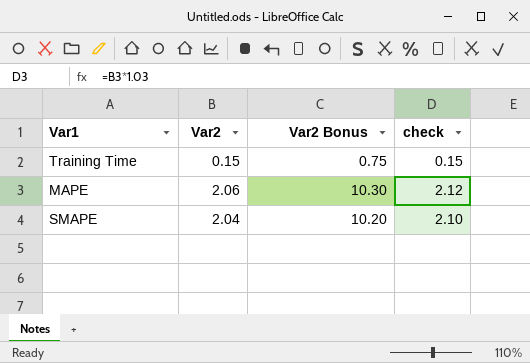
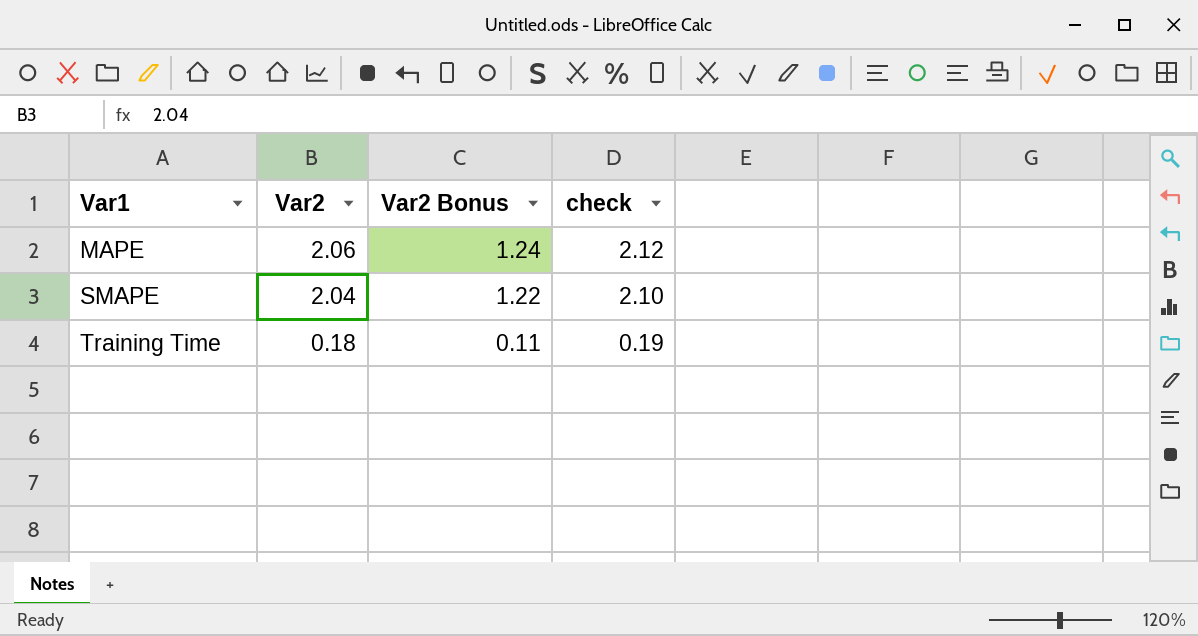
row order: none -> Var1 ascending
column Var2 Bonus | formula: [Var2] * 5 -> [Var2] * 0.6
Training Time | Var2: 0.15 -> 0.18
Training Time | check: 0.15 -> 0.19

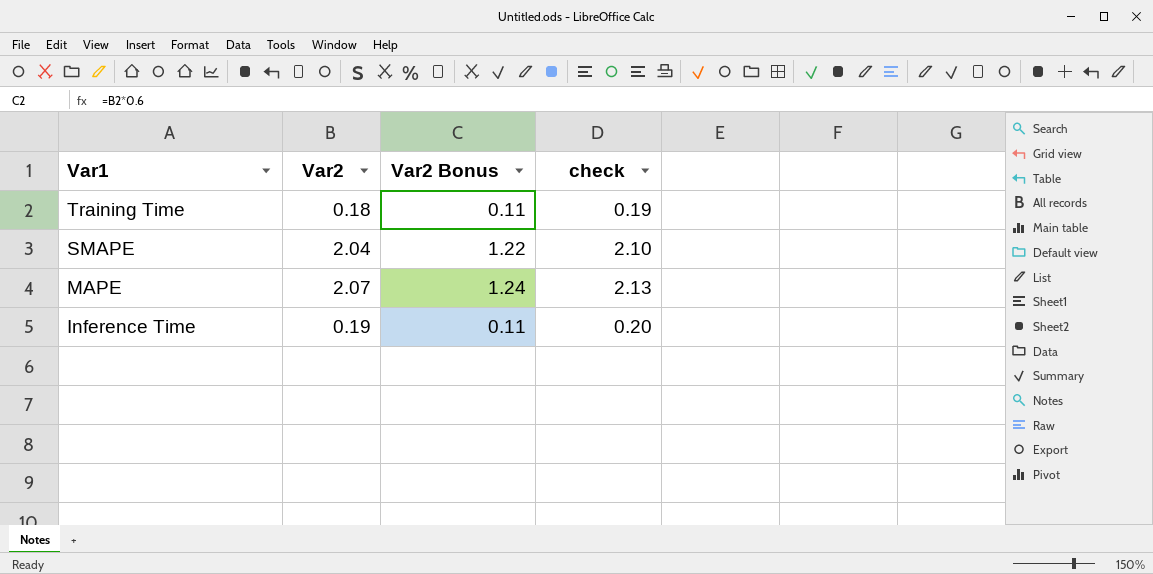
row order: Var1 ascending -> Var1 descending
MAPE | Var2: 2.06 -> 2.07
MAPE | check: 2.12 -> 2.13
row Inference Time: none -> 0.19 | 0.11 | 0.20

